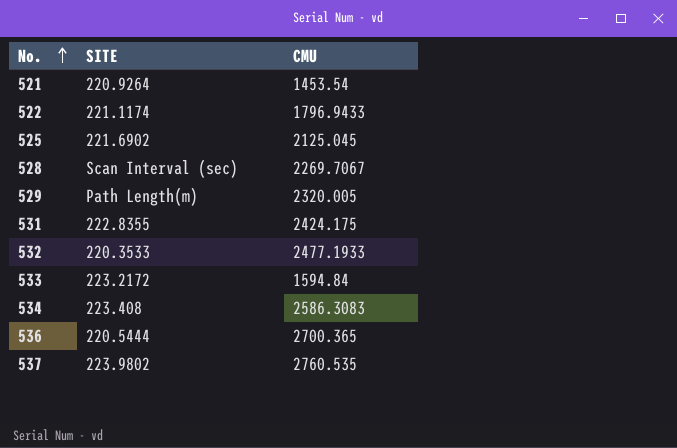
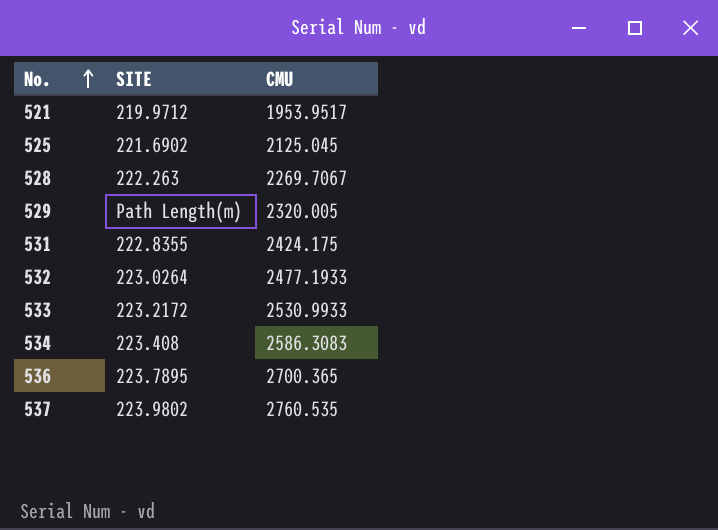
row 522: 221.1174 | 1796.9433 -> none
521 | SITE: 220.9264 -> 219.9712
521 | CMU: 1453.54 -> 1953.9517
528 | SITE: Scan Interval (sec) -> 222.263
532 | SITE: 220.3533 -> 223.0264
533 | CMU: 1594.84 -> 2530.9933
536 | SITE: 220.5444 -> 223.7895

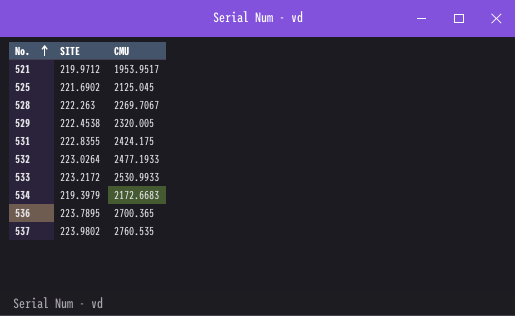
529 | SITE: Path Length(m) -> 222.4538
534 | SITE: 223.408 -> 219.3979
534 | CMU: 2586.3083 -> 2172.6683

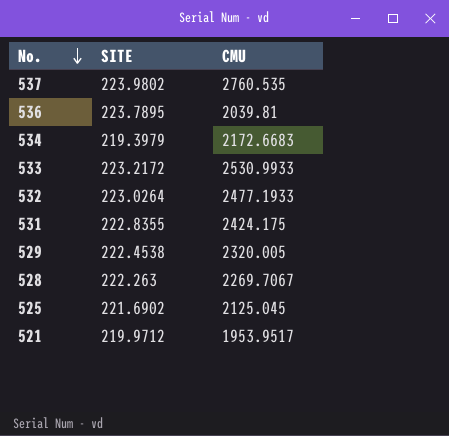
row order: No. ascending -> No. descending
536 | CMU: 2700.365 -> 2039.81

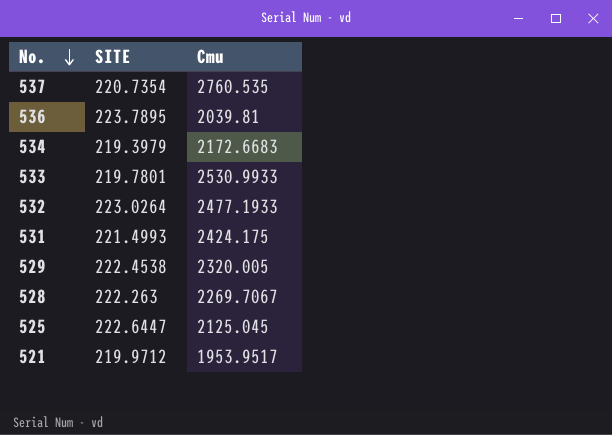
column name: CMU -> Cmu
537 | SITE: 223.9802 -> 220.7354
533 | SITE: 223.2172 -> 219.7801
531 | SITE: 222.8355 -> 221.4993
525 | SITE: 221.6902 -> 222.6447

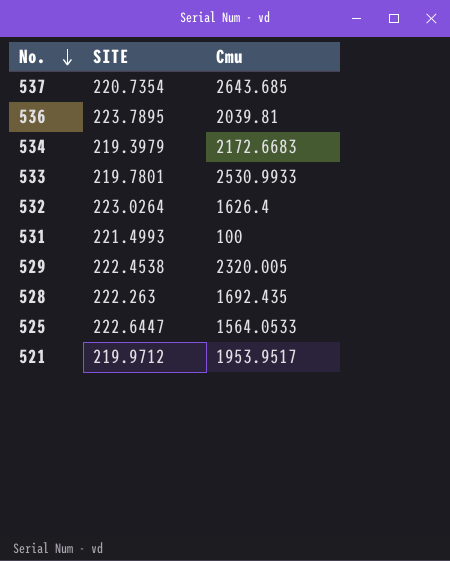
537 | Cmu: 2760.535 -> 2643.685
532 | Cmu: 2477.1933 -> 1626.4
531 | Cmu: 2424.175 -> 100
528 | Cmu: 2269.7067 -> 1692.435
525 | Cmu: 2125.045 -> 1564.0533

